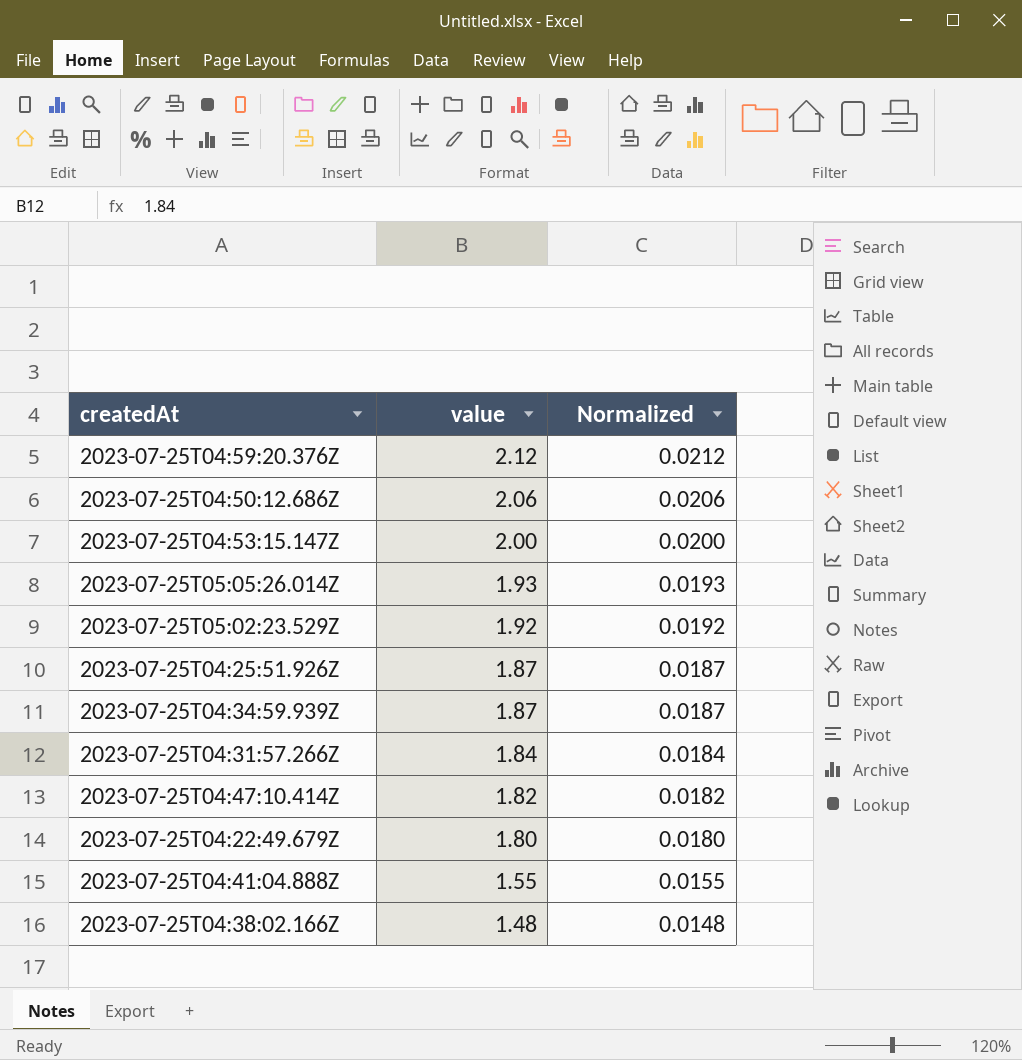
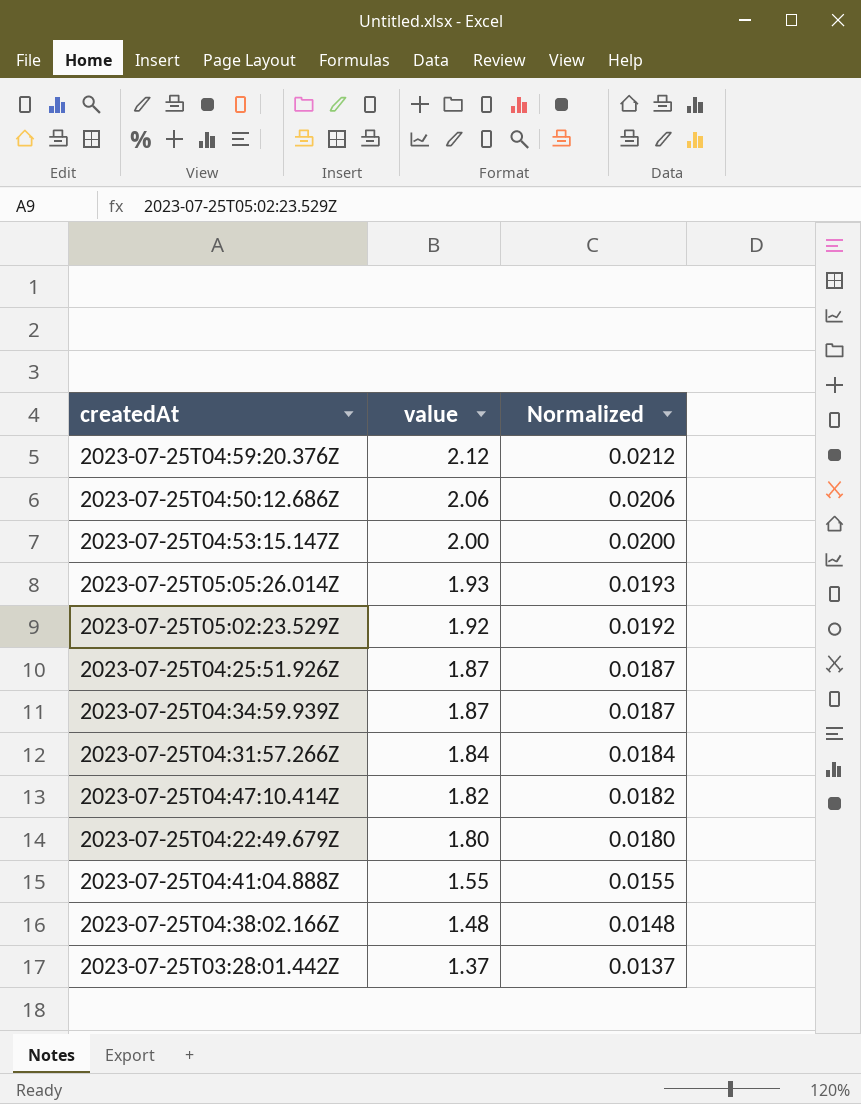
row 2023-07-25T03:28:01.442Z: none -> 1.37 | 0.0137

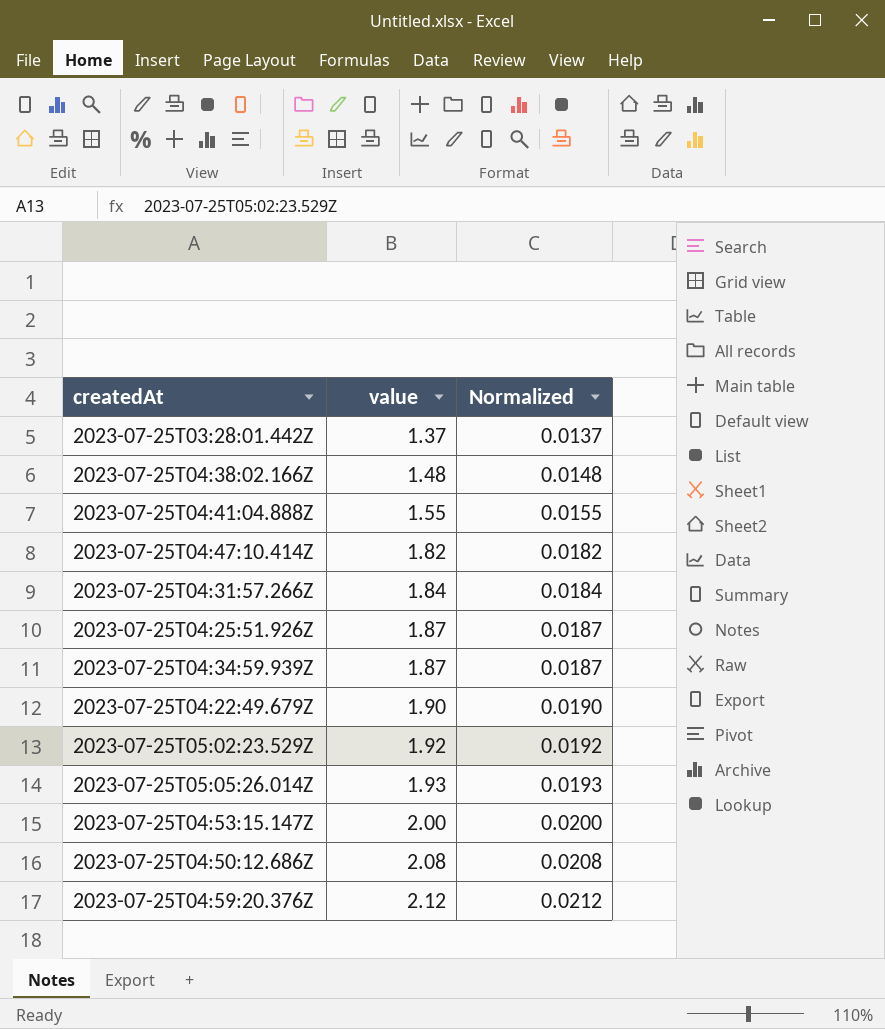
row order: value descending -> value ascending
2023-07-25T04:22:49.679Z | value: 1.80 -> 1.90
2023-07-25T04:22:49.679Z | Normalized: 0.0180 -> 0.0190
2023-07-25T04:50:12.686Z | value: 2.06 -> 2.08
2023-07-25T04:50:12.686Z | Normalized: 0.0206 -> 0.0208

